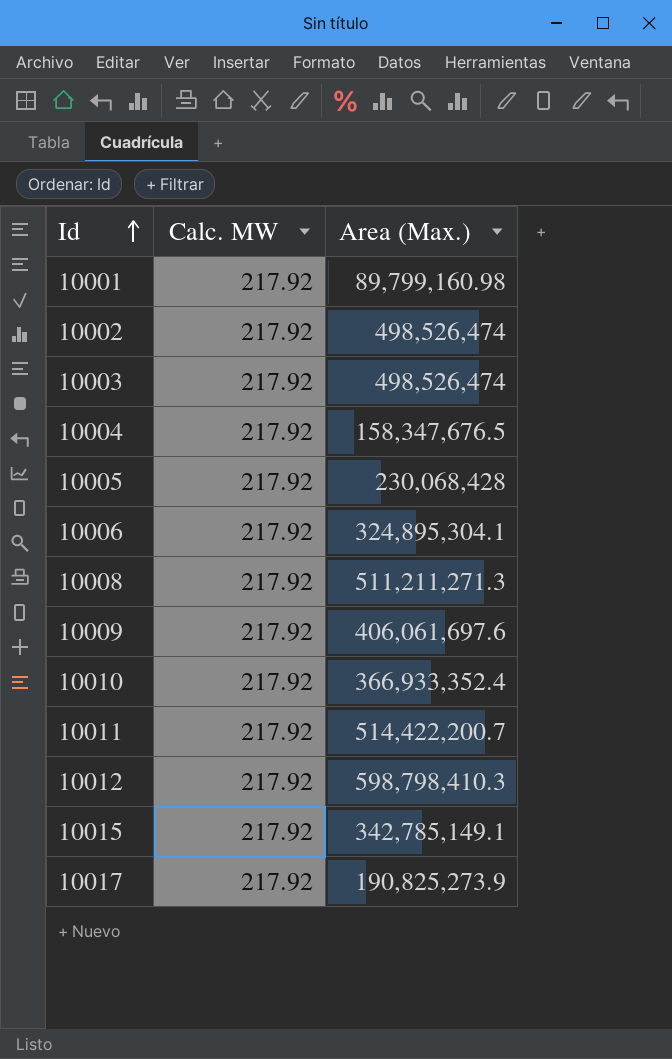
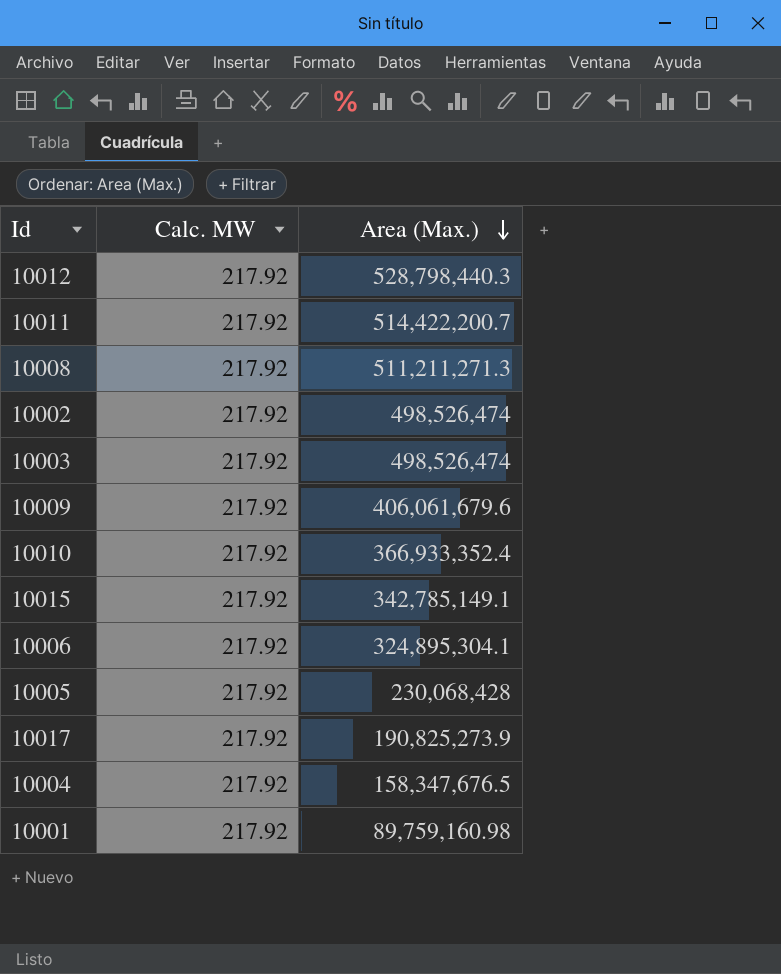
row order: Id ascending -> Area (Max.) descending
10012 | Area (Max.): 598,798,410.3 -> 528,798,440.3
10009 | Area (Max.): 406,061,697.6 -> 406,061,679.6
10001 | Area (Max.): 89,799,160.98 -> 89,759,160.98

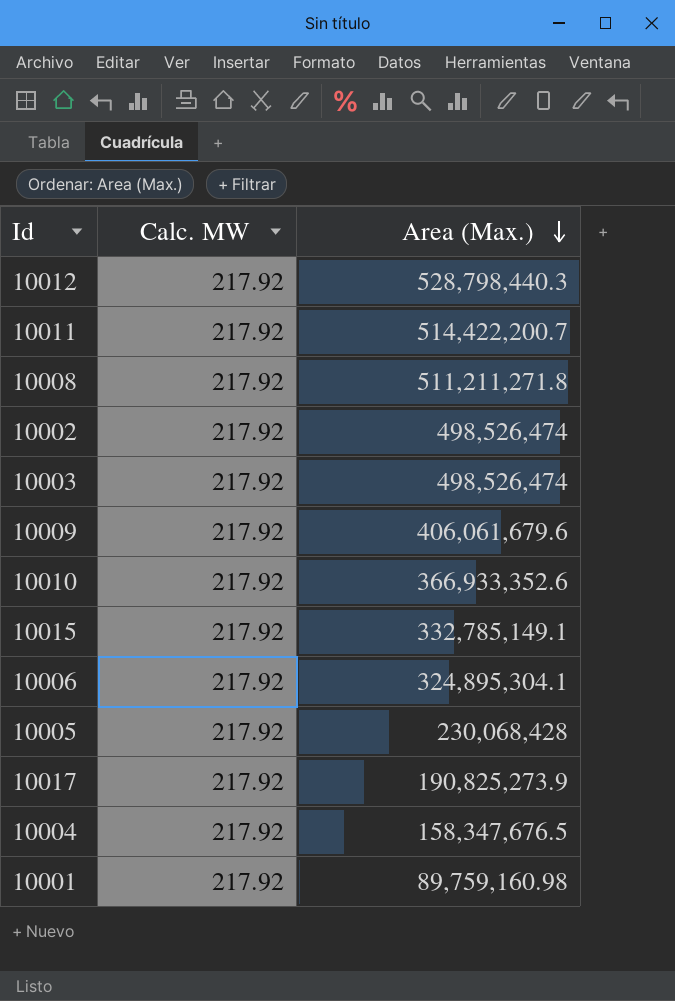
10008 | Area (Max.): 511,211,271.3 -> 511,211,271.8
10010 | Area (Max.): 366,933,352.4 -> 366,933,352.6
10015 | Area (Max.): 342,785,149.1 -> 332,785,149.1

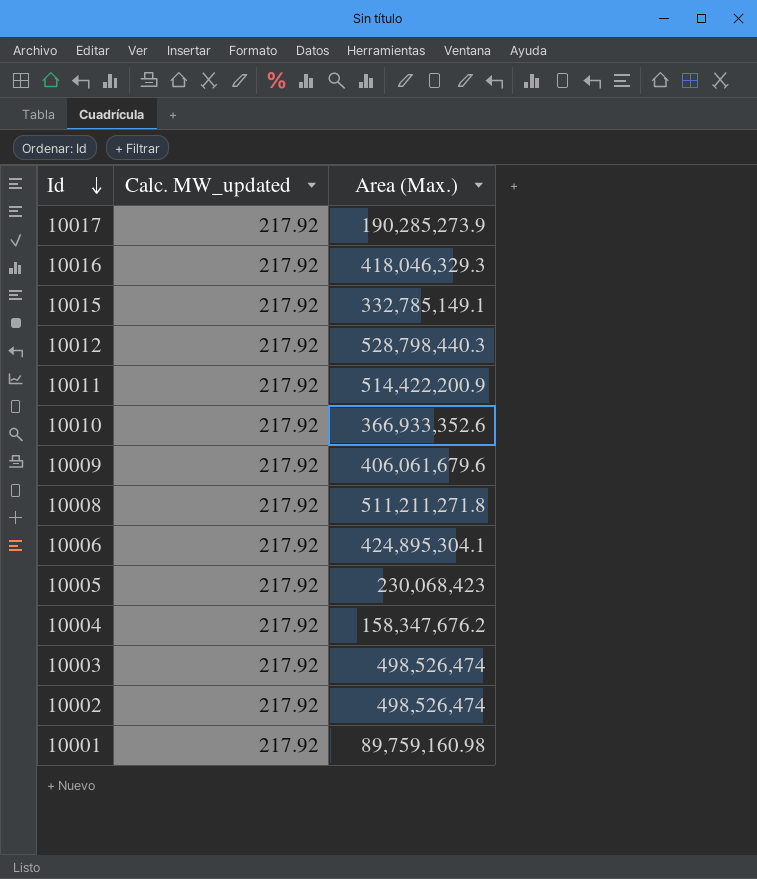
row order: Area (Max.) descending -> Id descending
column name: Calc. MW -> Calc. MW_updated
10017 | Area (Max.): 190,825,273.9 -> 190,285,273.9
row 10016: none -> 217.92 | 418,046,329.3
10011 | Area (Max.): 514,422,200.7 -> 514,422,200.9
10006 | Area (Max.): 324,895,304.1 -> 424,895,304.1
10005 | Area (Max.): 230,068,428 -> 230,068,423
10004 | Area (Max.): 158,347,676.5 -> 158,347,676.2

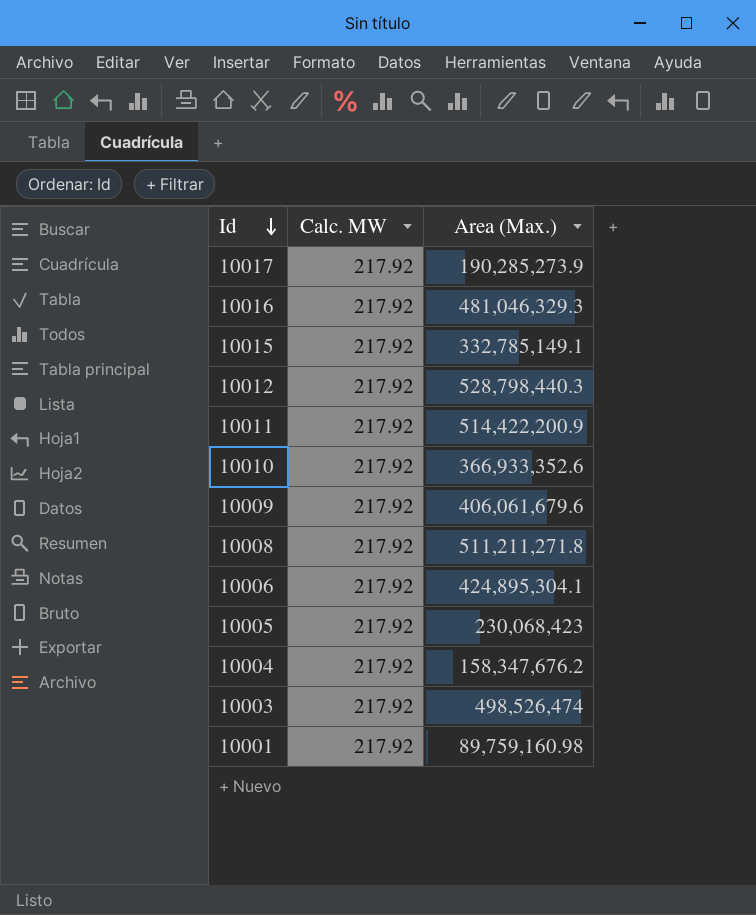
column name: Calc. MW_updated -> Calc. MW
row 10002: 217.92 | 498,526,474 -> none
10016 | Area (Max.): 418,046,329.3 -> 481,046,329.3

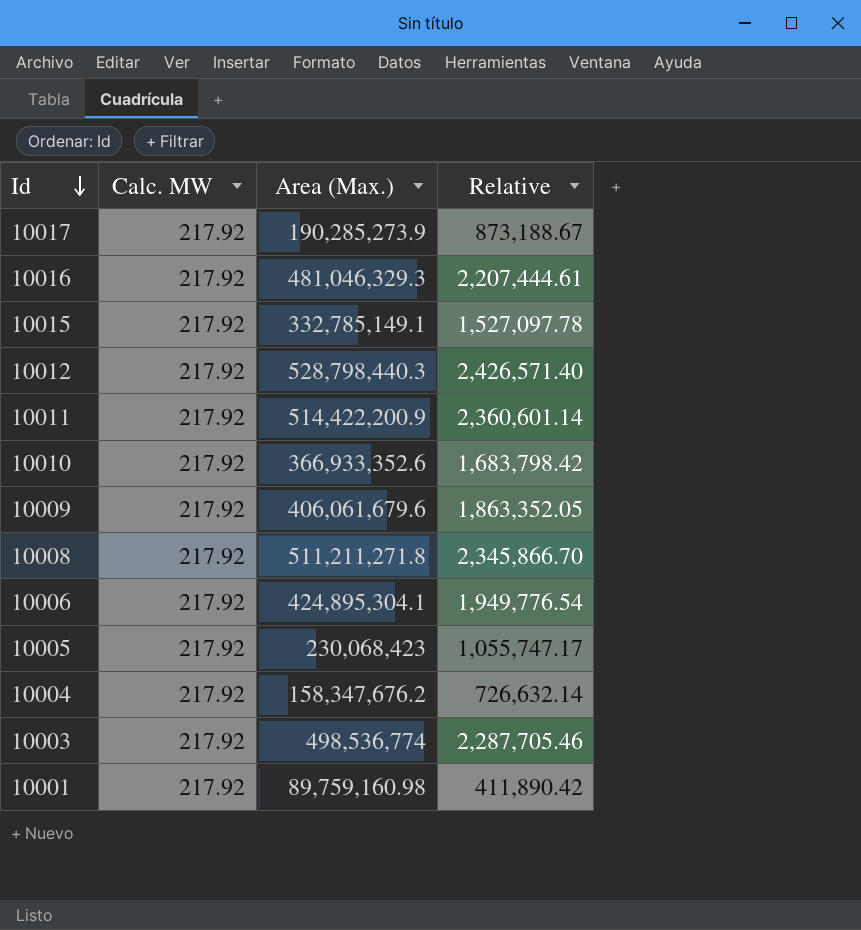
column Relative | formula: none -> [Area (Max.)] / [Calc. MW]
10003 | Area (Max.): 498,526,474 -> 498,536,774

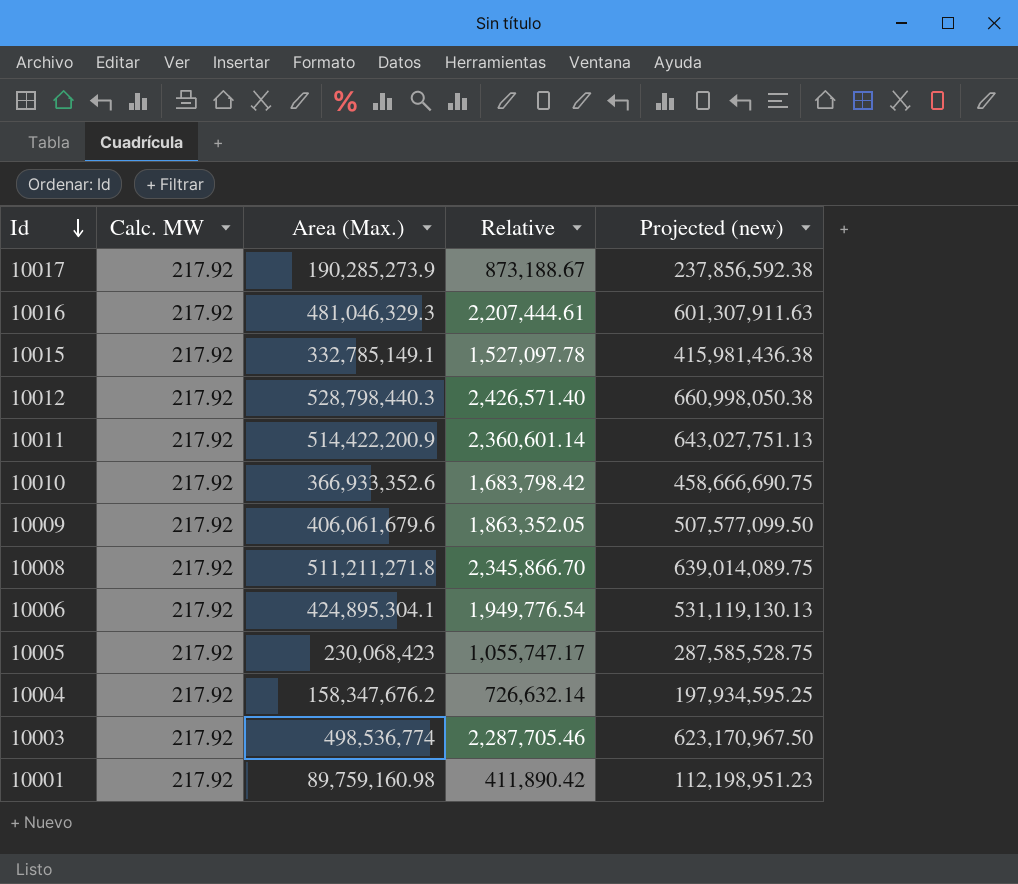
column Projected (new) | formula: none -> [Area (Max.)] * 1.25

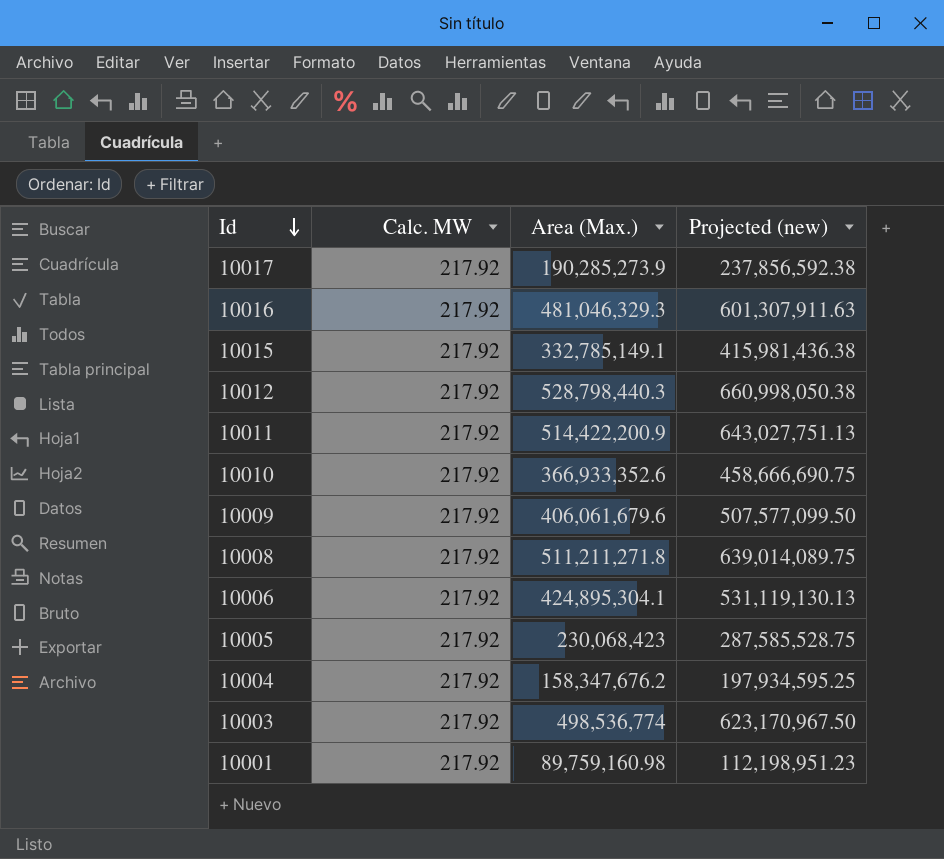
column Relative | formula: [Area (Max.)] / [Calc. MW] -> none

